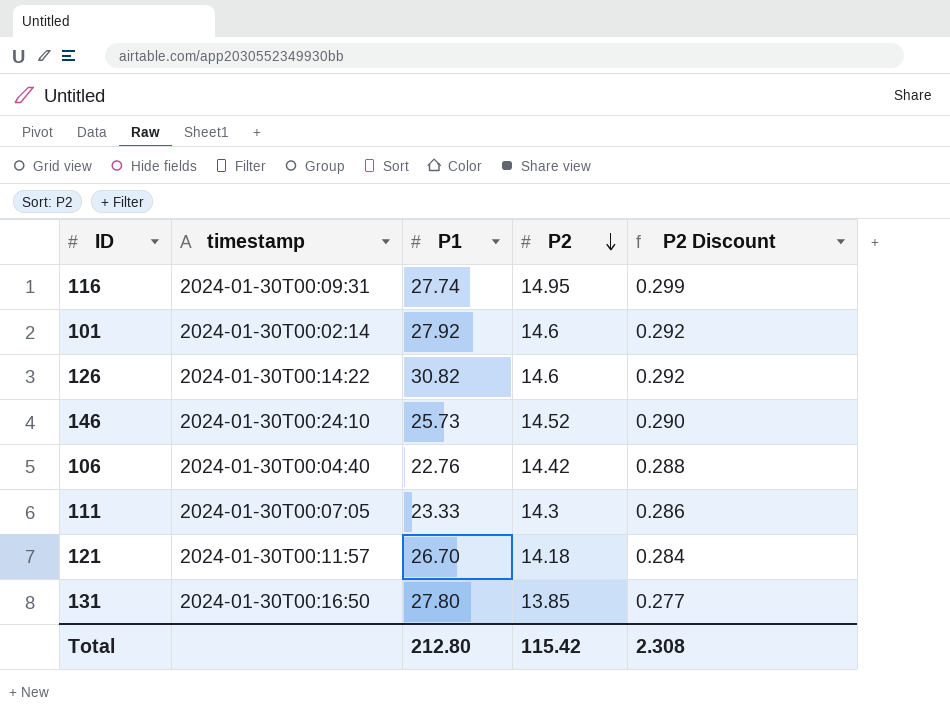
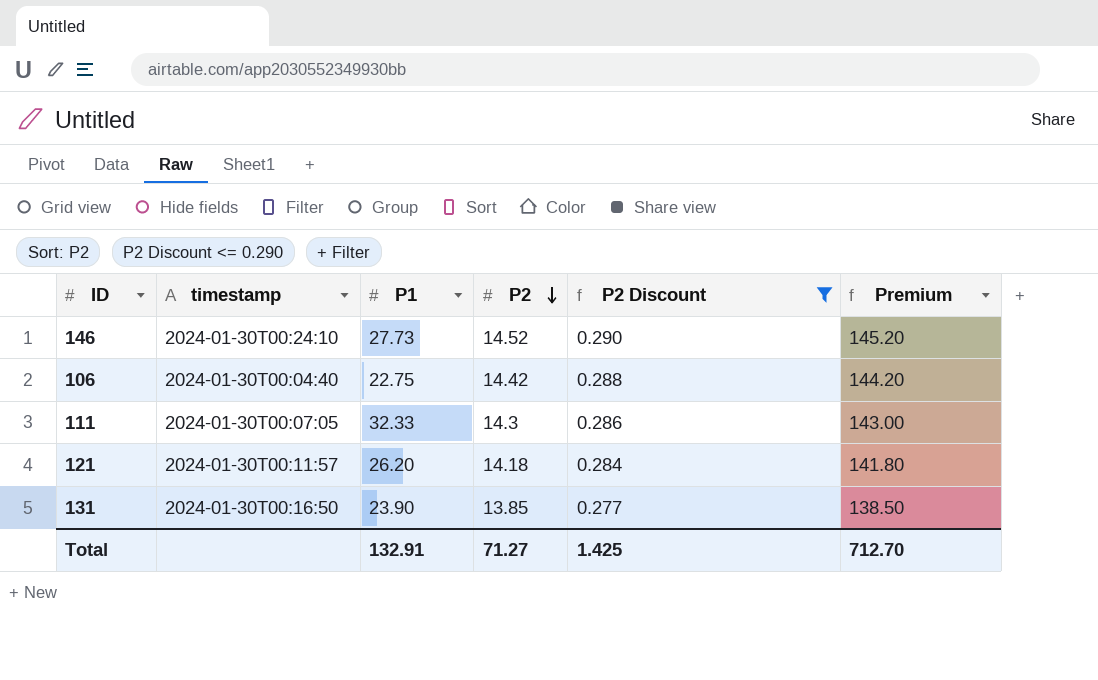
filter: none -> P2 Discount <= 0.290
column Premium | formula: none -> [P2] * 10
146 | P1: 25.73 -> 27.73
106 | P1: 22.76 -> 22.75
111 | P1: 23.33 -> 32.33
121 | P1: 26.70 -> 26.20
131 | P1: 27.80 -> 23.90
Total | P1: 212.80 -> 132.91
Total | P2: 115.42 -> 71.27
Total | P2 Discount: 2.308 -> 1.425

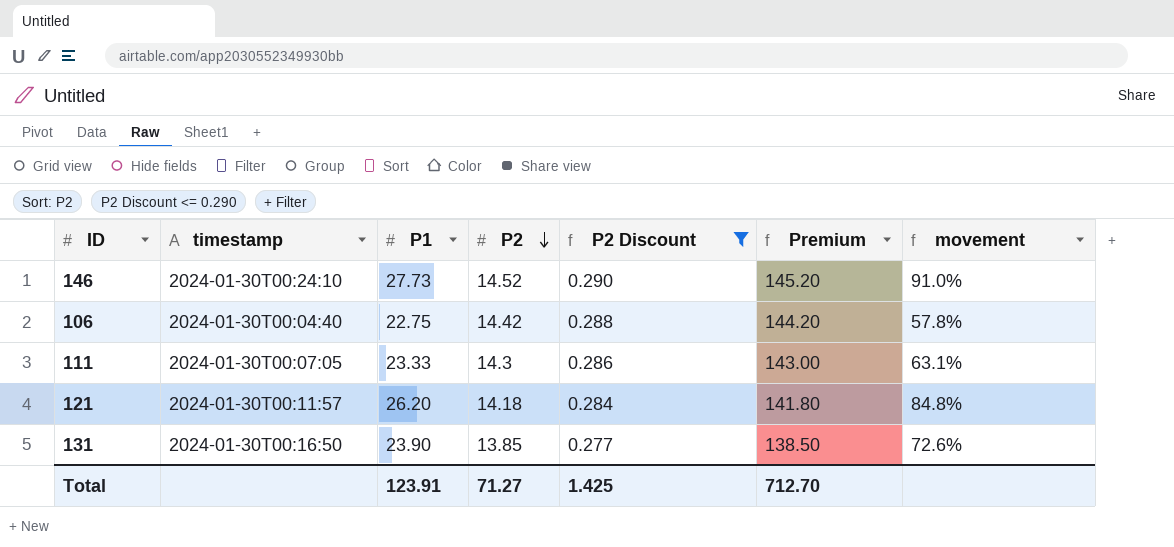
column movement | formula: none -> ([P1] - [P2]) / [P2]
111 | P1: 32.33 -> 23.33
Total | P1: 132.91 -> 123.91

